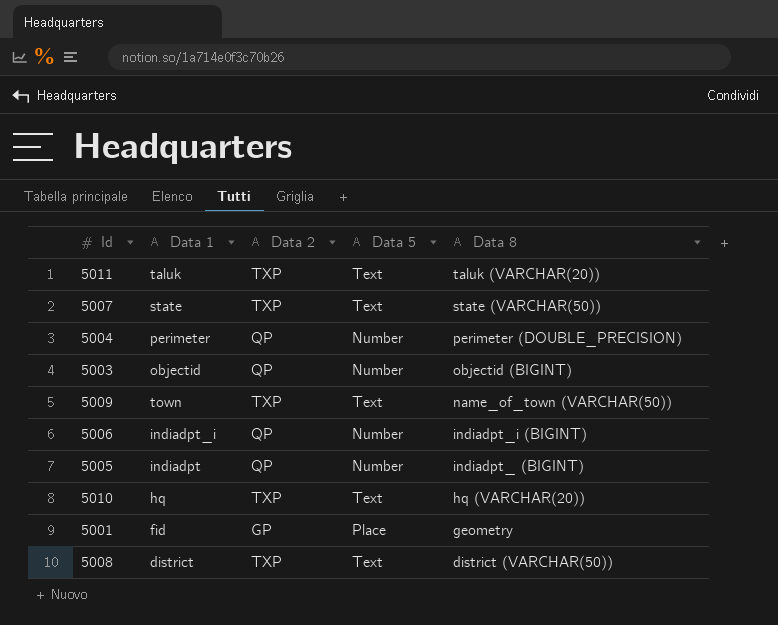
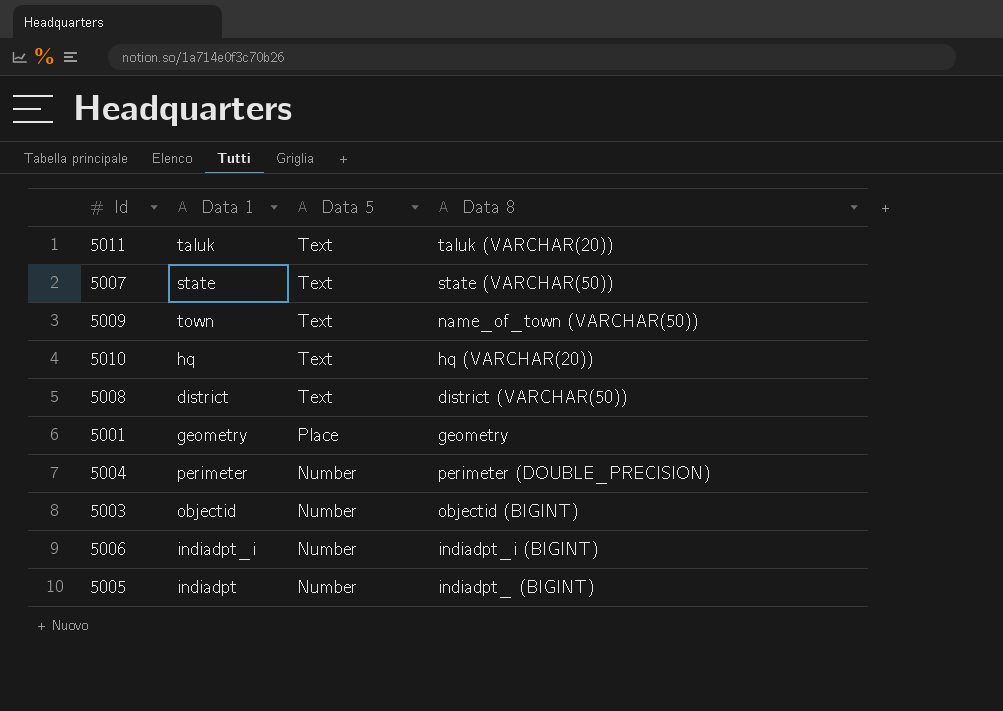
row order: Data 8 descending -> Data 5 descending
column Data 2 | position: 3 -> none
5001 | Data 1: fid -> geometry

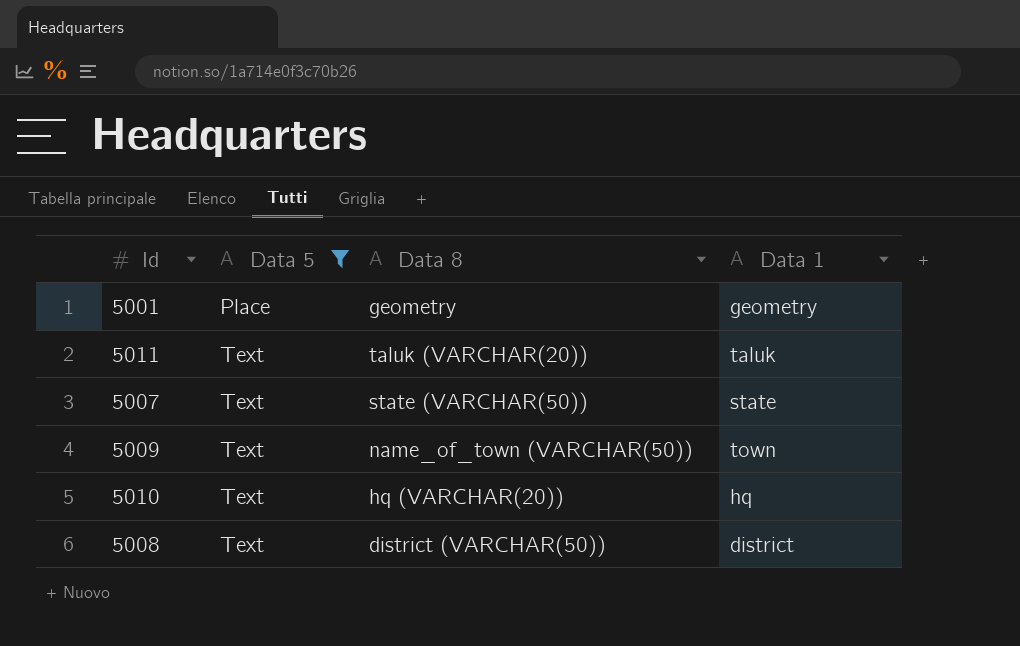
filter: none -> Data 5 != Number
row order: Data 5 descending -> Data 5 ascending
column Data 1 | position: 2 -> 4

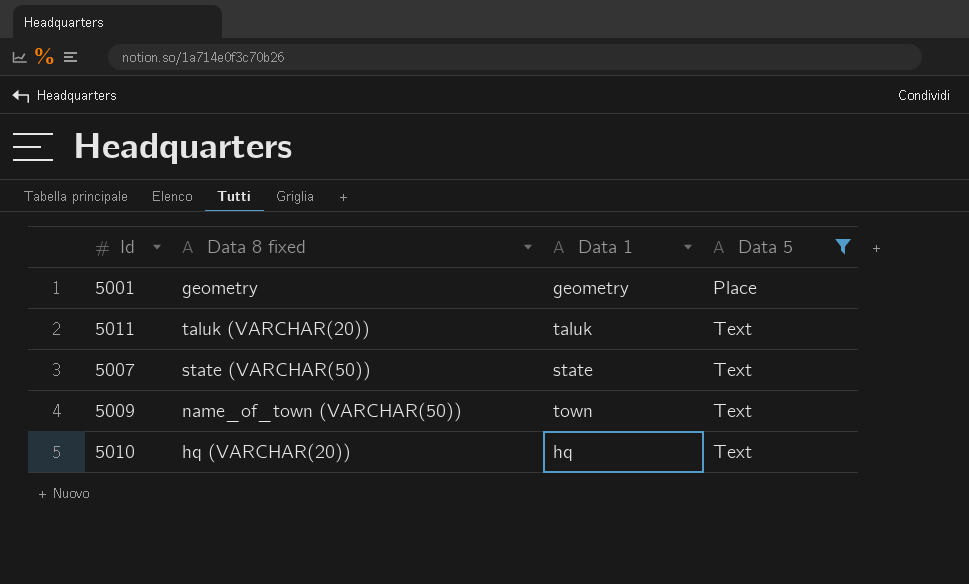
column name: Data 8 -> Data 8 fixed
column Data 5 | position: 2 -> 4
row 5008: Text | district (VARCHAR(50)) | district -> none

